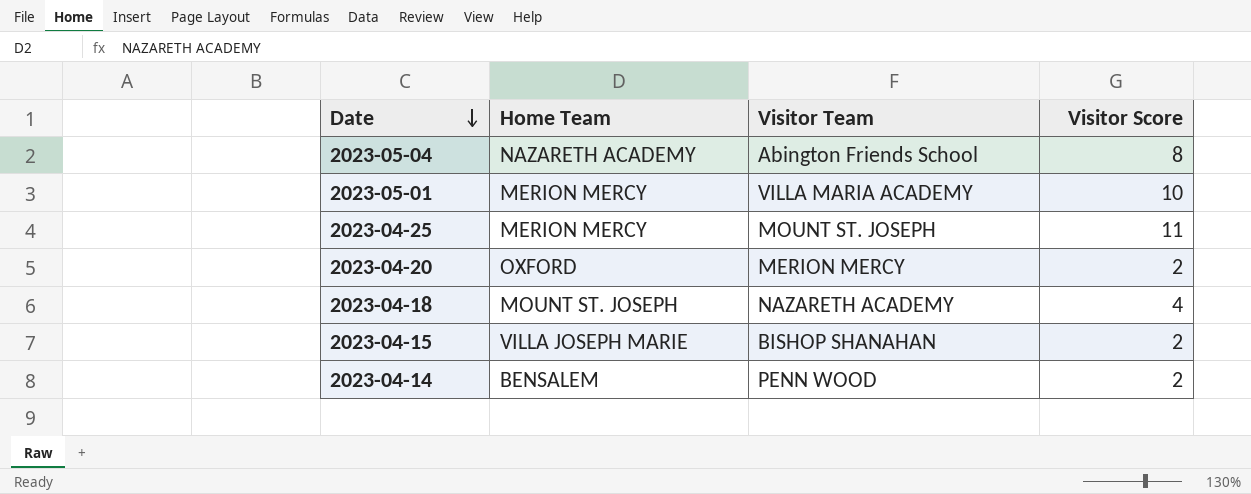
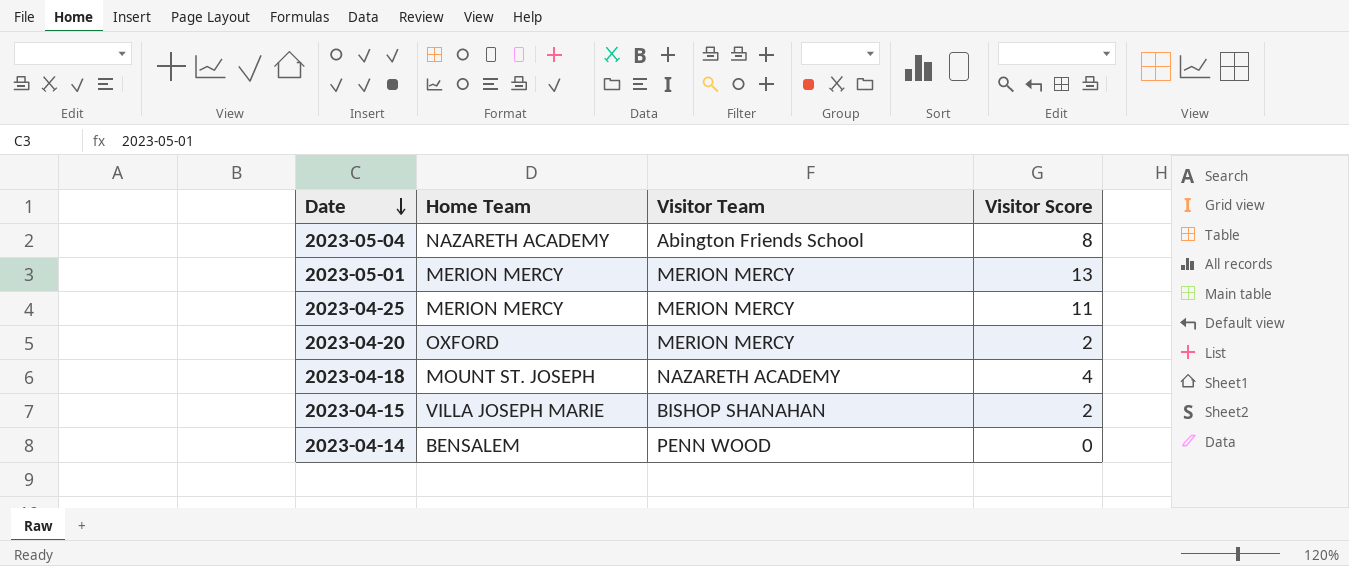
2023-05-01 | Visitor Team: VILLA MARIA ACADEMY -> MERION MERCY
2023-05-01 | Visitor Score: 10 -> 13
2023-04-25 | Visitor Team: MOUNT ST. JOSEPH -> MERION MERCY
2023-04-14 | Visitor Score: 2 -> 0

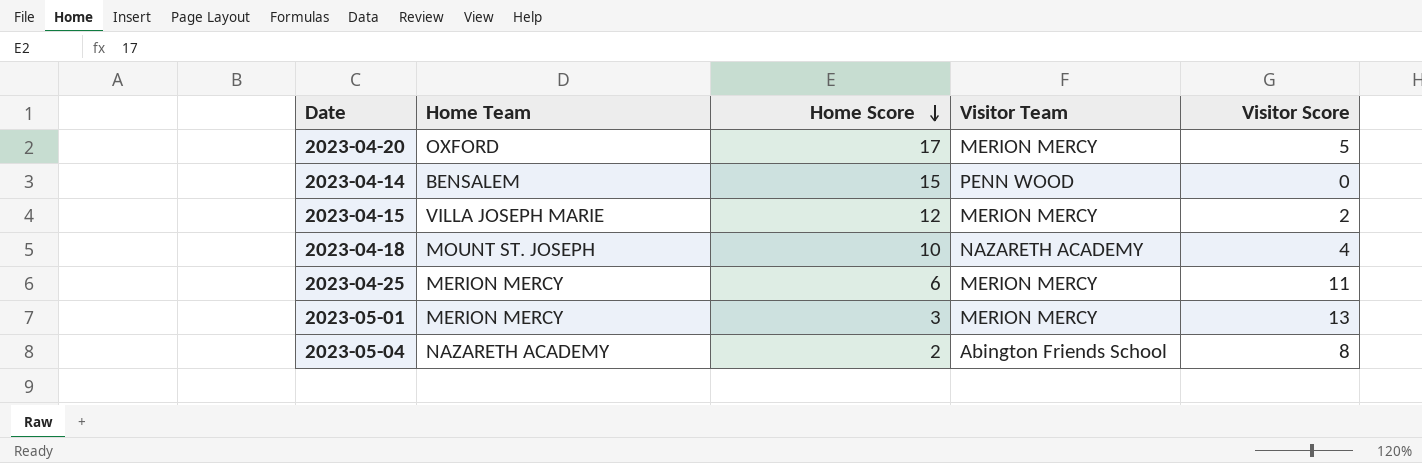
row order: Date descending -> Home Score descending
column Home Score | position: none -> 3
2023-04-20 | Visitor Score: 2 -> 5
2023-04-15 | Visitor Team: BISHOP SHANAHAN -> MERION MERCY

